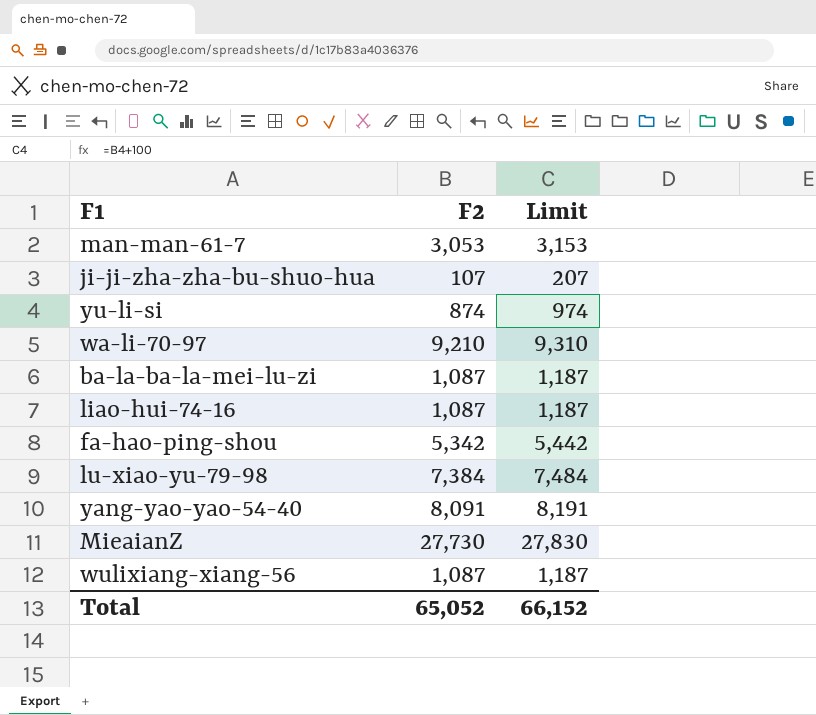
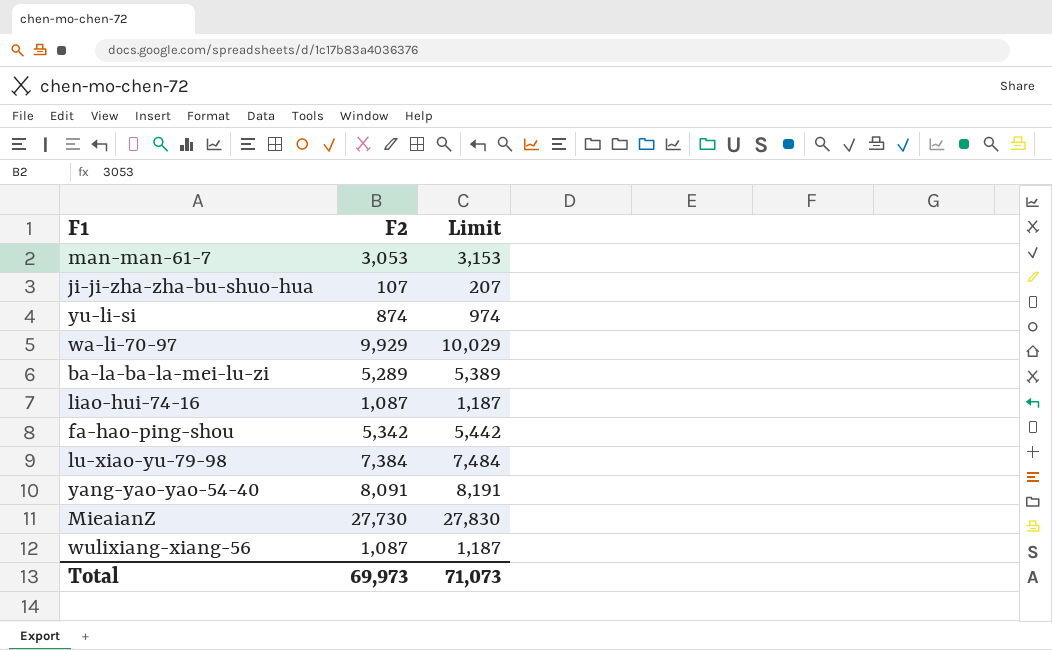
wa-li-70-97 | F2: 9,210 -> 9,929
wa-li-70-97 | Limit: 9,310 -> 10,029
ba-la-ba-la-mei-lu-zi | F2: 1,087 -> 5,289
ba-la-ba-la-mei-lu-zi | Limit: 1,187 -> 5,389
Total | F2: 65,052 -> 69,973
Total | Limit: 66,152 -> 71,073

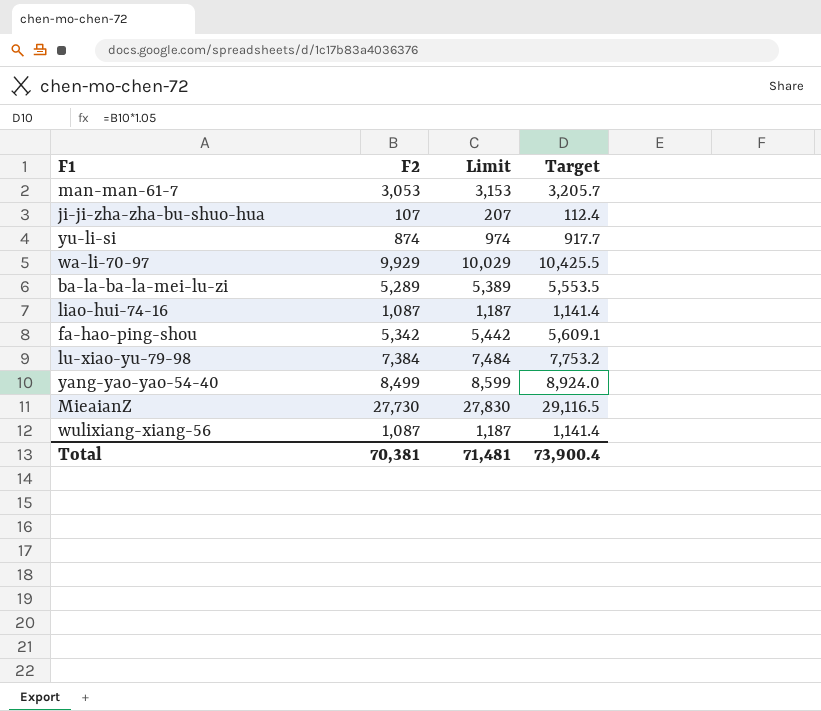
column Target | formula: none -> [F2] * 1.05
yang-yao-yao-54-40 | F2: 8,091 -> 8,499
yang-yao-yao-54-40 | Limit: 8,191 -> 8,599
Total | F2: 69,973 -> 70,381
Total | Limit: 71,073 -> 71,481

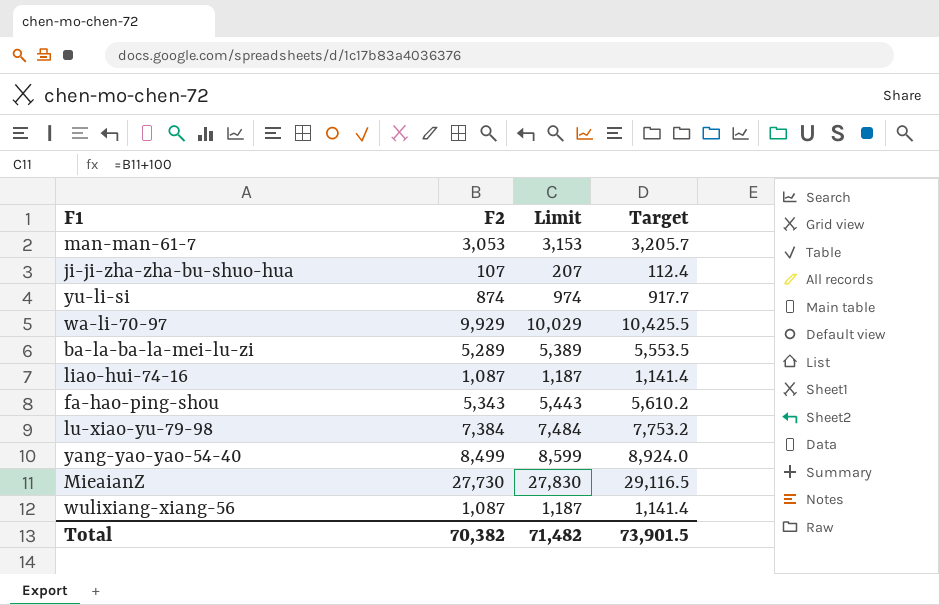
fa-hao-ping-shou | F2: 5,342 -> 5,343
fa-hao-ping-shou | Limit: 5,442 -> 5,443
fa-hao-ping-shou | Target: 5,609.1 -> 5,610.2
Total | F2: 70,381 -> 70,382
Total | Limit: 71,481 -> 71,482
Total | Target: 73,900.4 -> 73,901.5

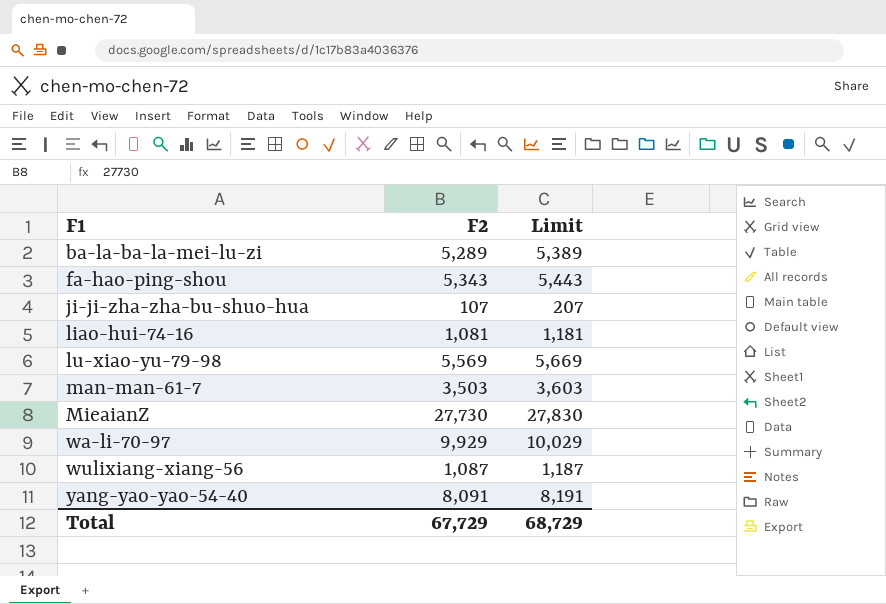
row order: none -> F1 ascending
column Target | formula: [F2] * 1.05 -> none
row yu-li-si: 874 | 974 | 917.7 -> none
liao-hui-74-16 | F2: 1,087 -> 1,081
liao-hui-74-16 | Limit: 1,187 -> 1,181
lu-xiao-yu-79-98 | F2: 7,384 -> 5,569
lu-xiao-yu-79-98 | Limit: 7,484 -> 5,669
man-man-61-7 | F2: 3,053 -> 3,503
man-man-61-7 | Limit: 3,153 -> 3,603
yang-yao-yao-54-40 | F2: 8,499 -> 8,091
yang-yao-yao-54-40 | Limit: 8,599 -> 8,191
Total | F2: 70,382 -> 67,729
Total | Limit: 71,482 -> 68,729

